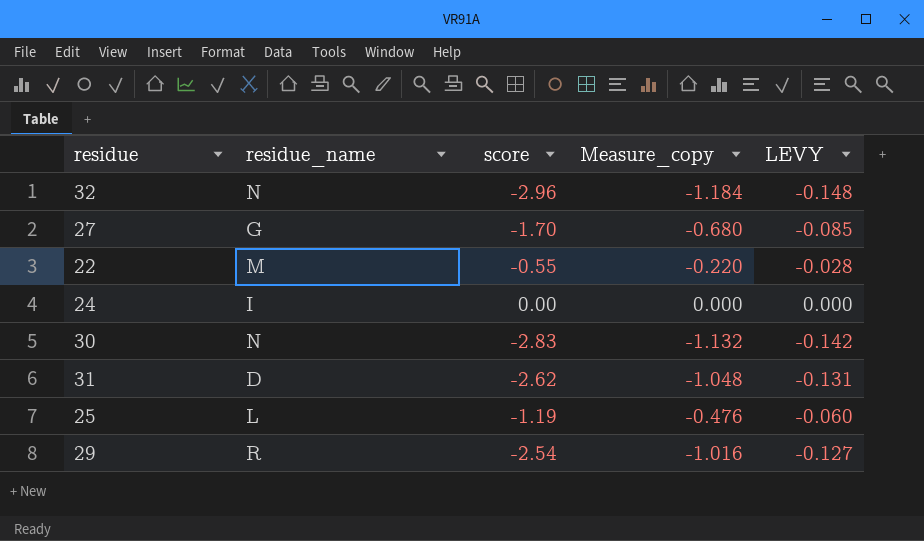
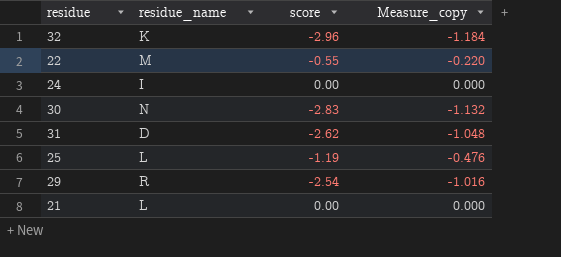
column LEVY | formula: [score] * 0.05 -> none
row 27: G | -1.70 | -0.680 | -0.085 -> none
32 | residue_name: N -> K
row 21: none -> L | 0.00 | 0.000

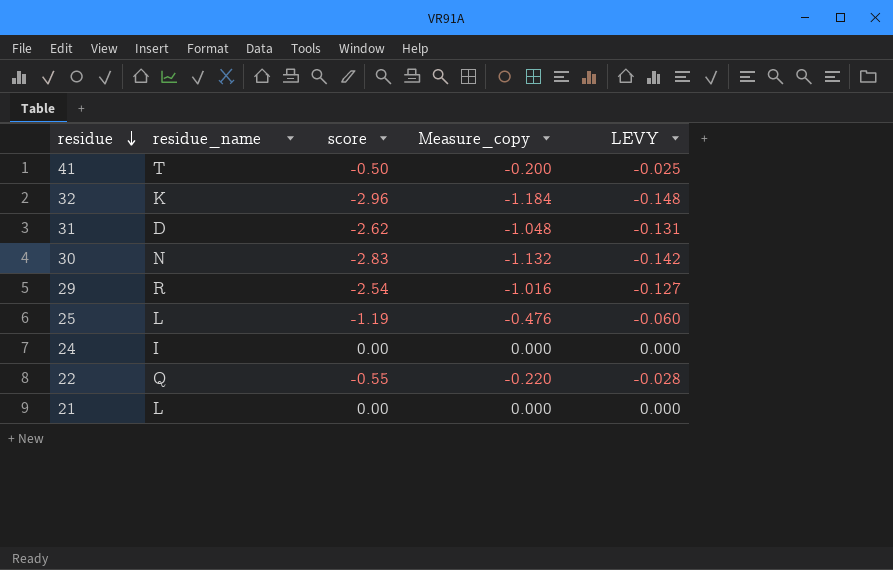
row order: none -> residue descending
column LEVY | formula: none -> [score] * 0.05
row 41: none -> T | -0.50 | -0.200 | -0.025
22 | residue_name: M -> Q

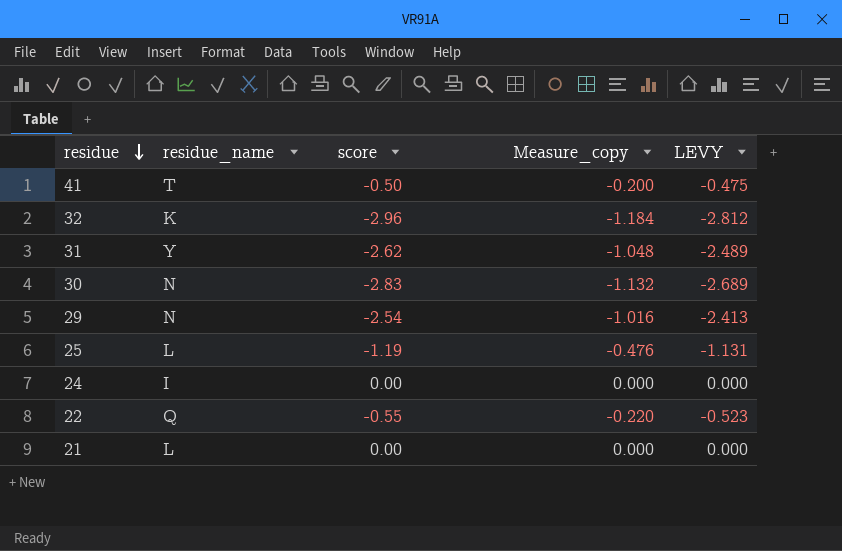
column LEVY | formula: [score] * 0.05 -> [score] * 0.95
31 | residue_name: D -> Y
29 | residue_name: R -> N

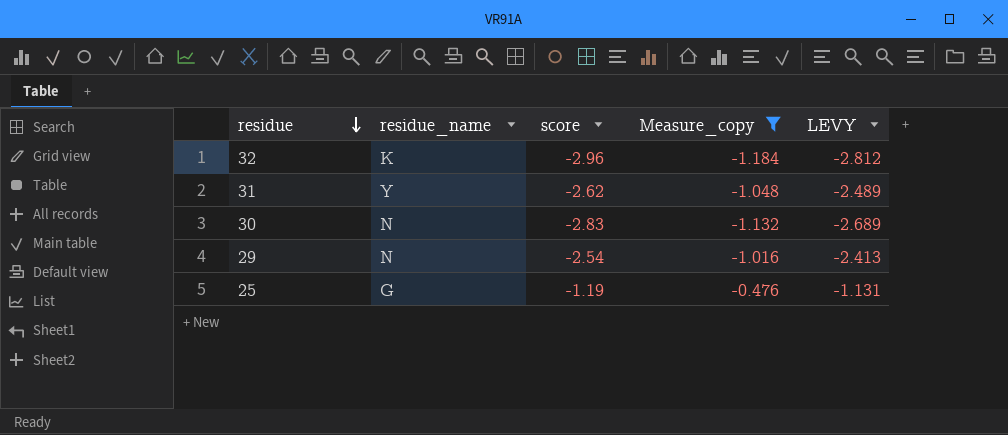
filter: none -> Measure_copy <= -0.476
25 | residue_name: L -> G

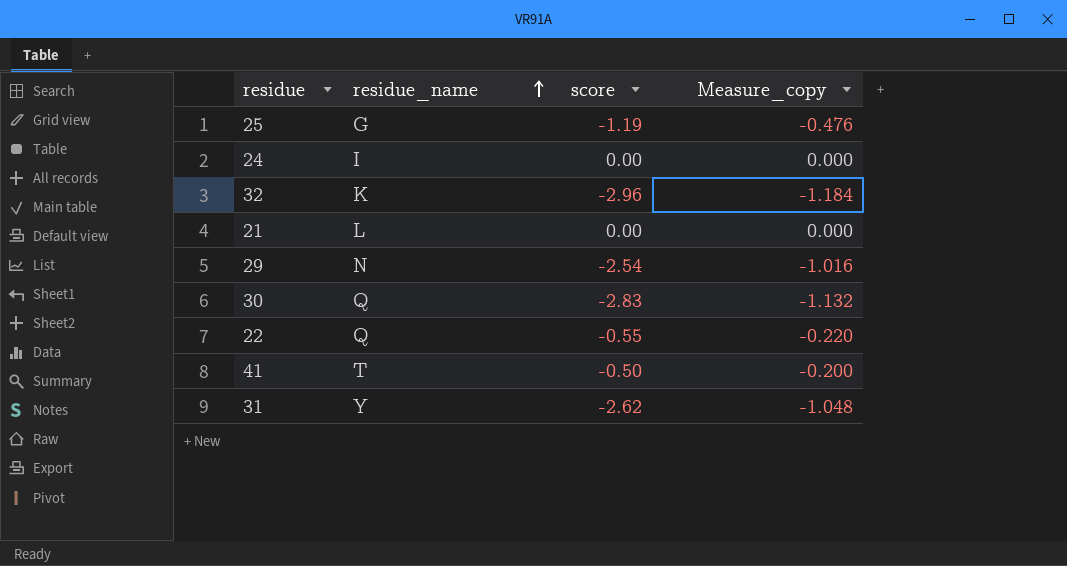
filter: Measure_copy <= -0.476 -> none
row order: residue descending -> residue_name ascending
column LEVY | formula: [score] * 0.95 -> none
30 | residue_name: N -> Q

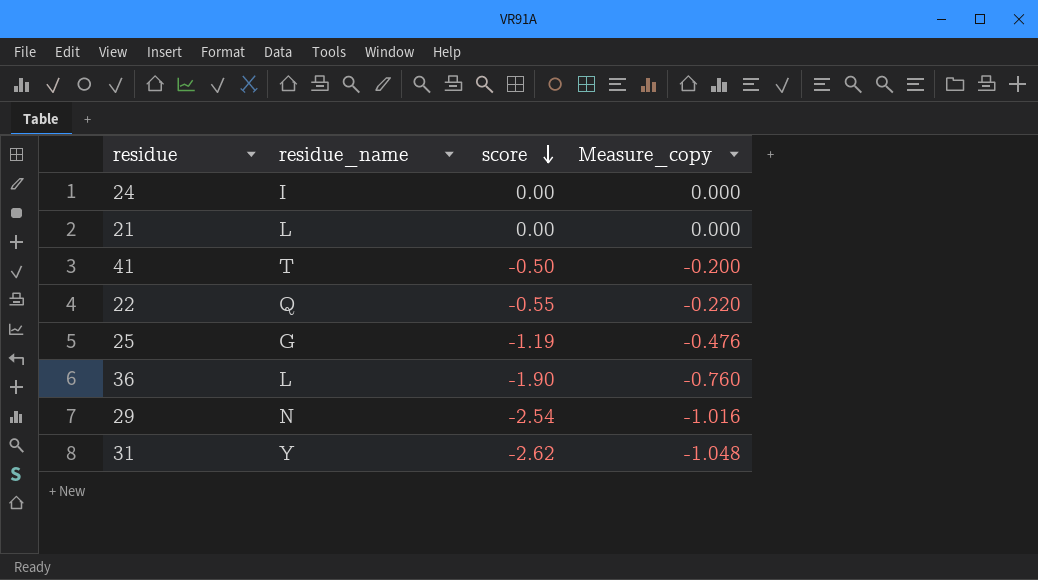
row order: residue_name ascending -> score descending
row 32: K | -2.96 | -1.184 -> none
row 30: Q | -2.83 | -1.132 -> none
row 36: none -> L | -1.90 | -0.760

